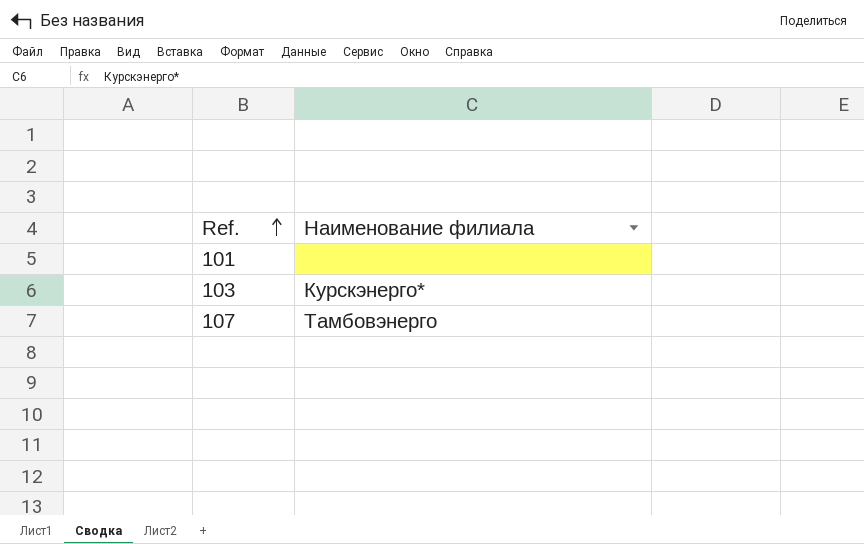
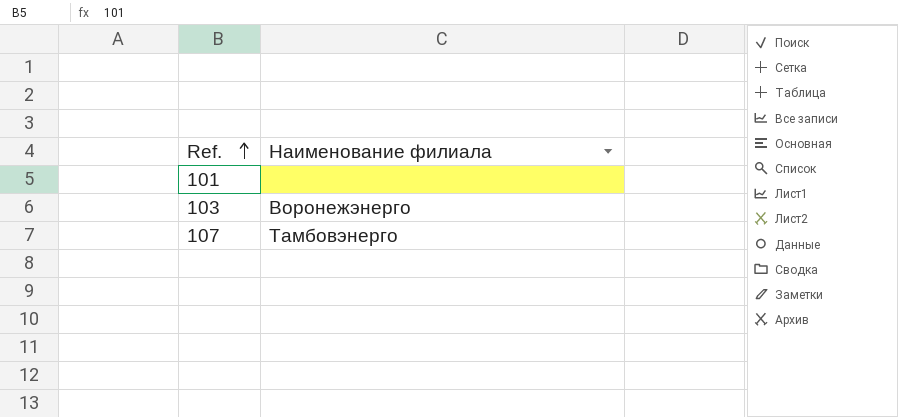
103 | Наименование филиала: Курскэнерго* -> Воронежэнерго

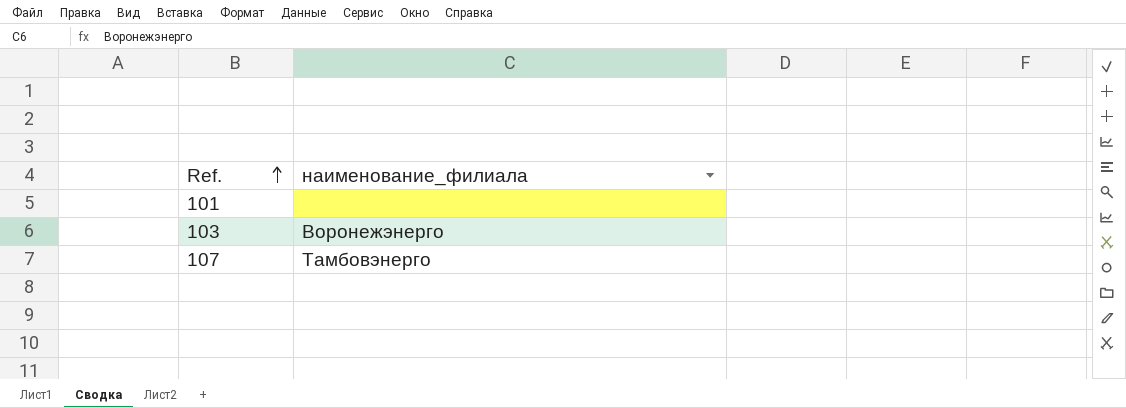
column name: Наименование филиала -> наименование_филиала

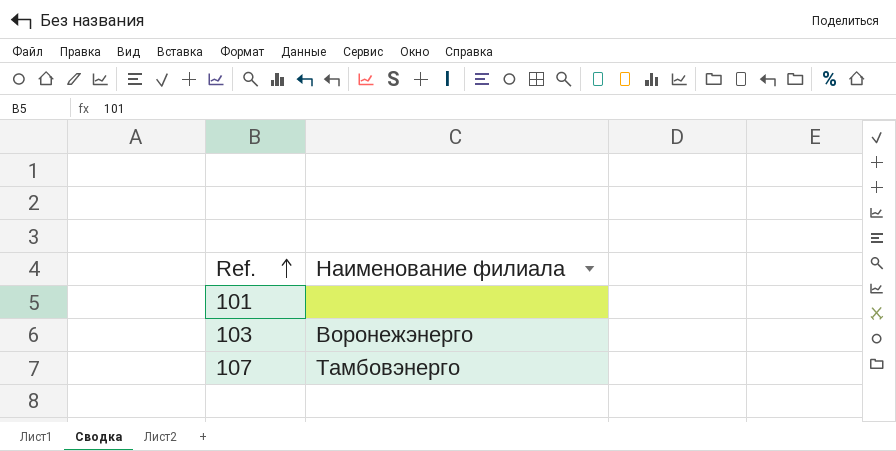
column name: наименование_филиала -> Наименование филиала

